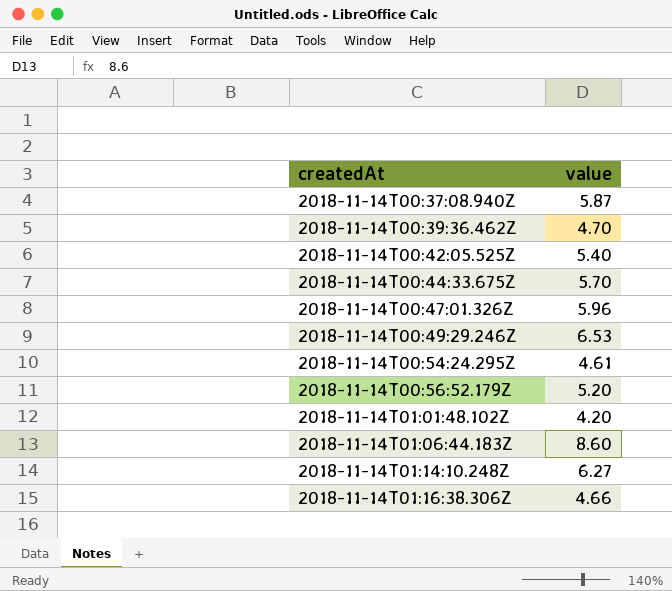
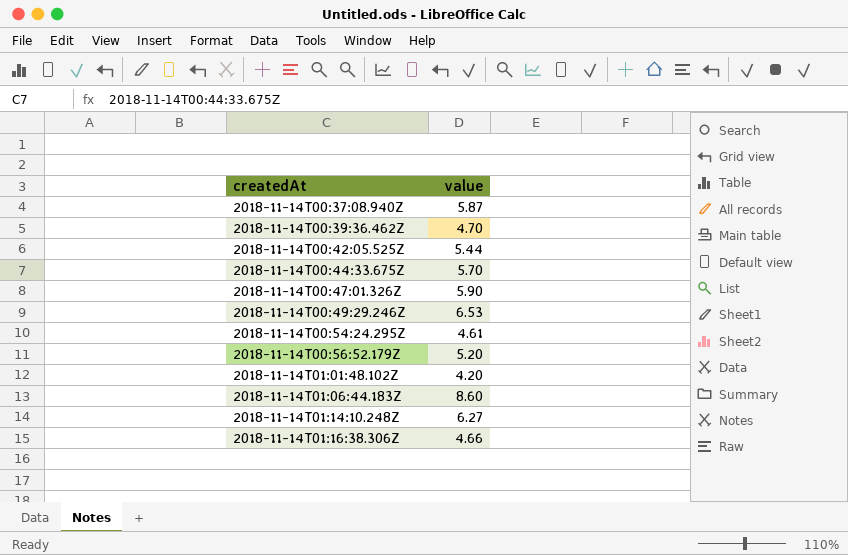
2018-11-14T00:42:05.525Z | value: 5.40 -> 5.44
2018-11-14T00:47:01.326Z | value: 5.96 -> 5.90

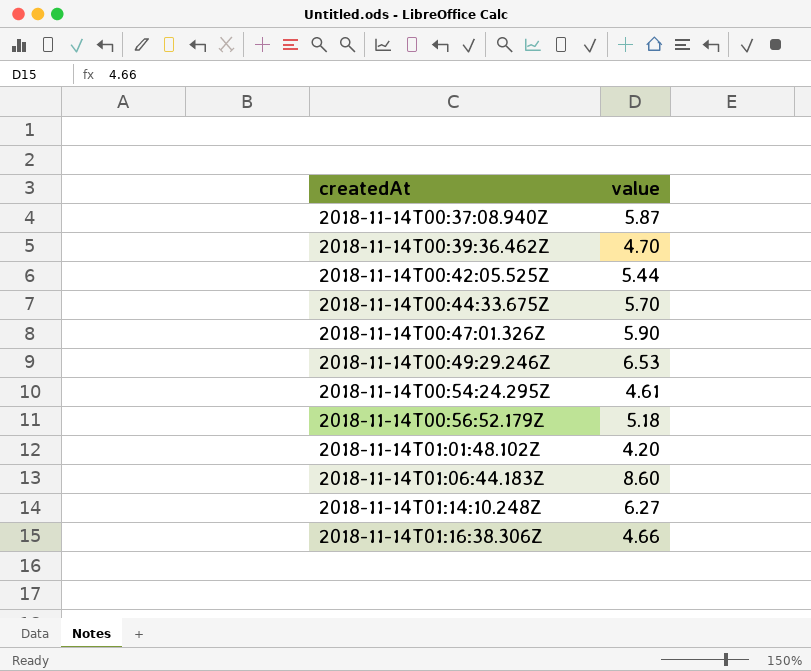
2018-11-14T00:56:52.179Z | value: 5.20 -> 5.18

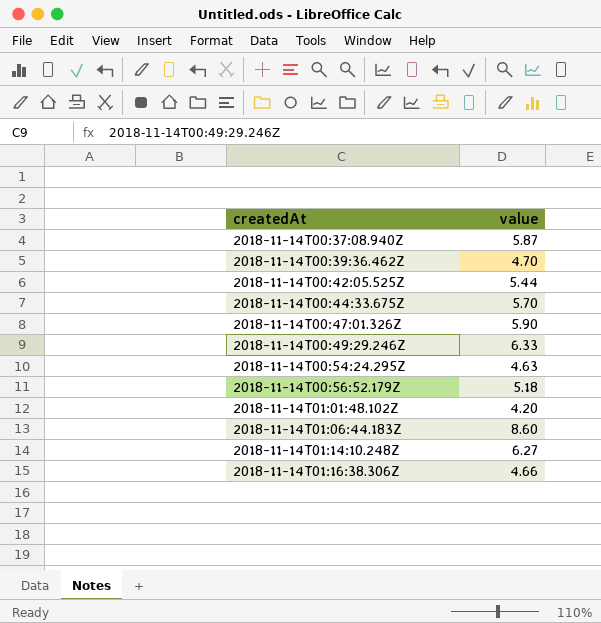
2018-11-14T00:49:29.246Z | value: 6.53 -> 6.33
2018-11-14T00:54:24.295Z | value: 4.61 -> 4.63

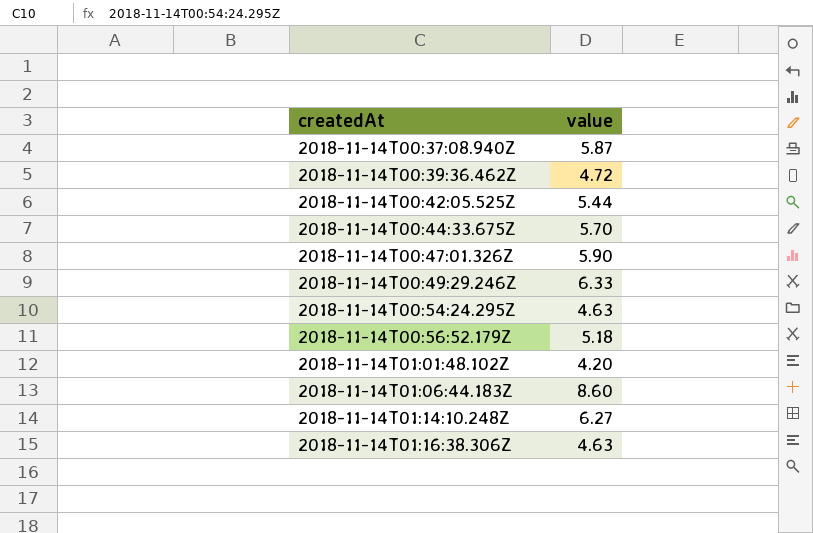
2018-11-14T00:39:36.462Z | value: 4.70 -> 4.72
2018-11-14T01:16:38.306Z | value: 4.66 -> 4.63

